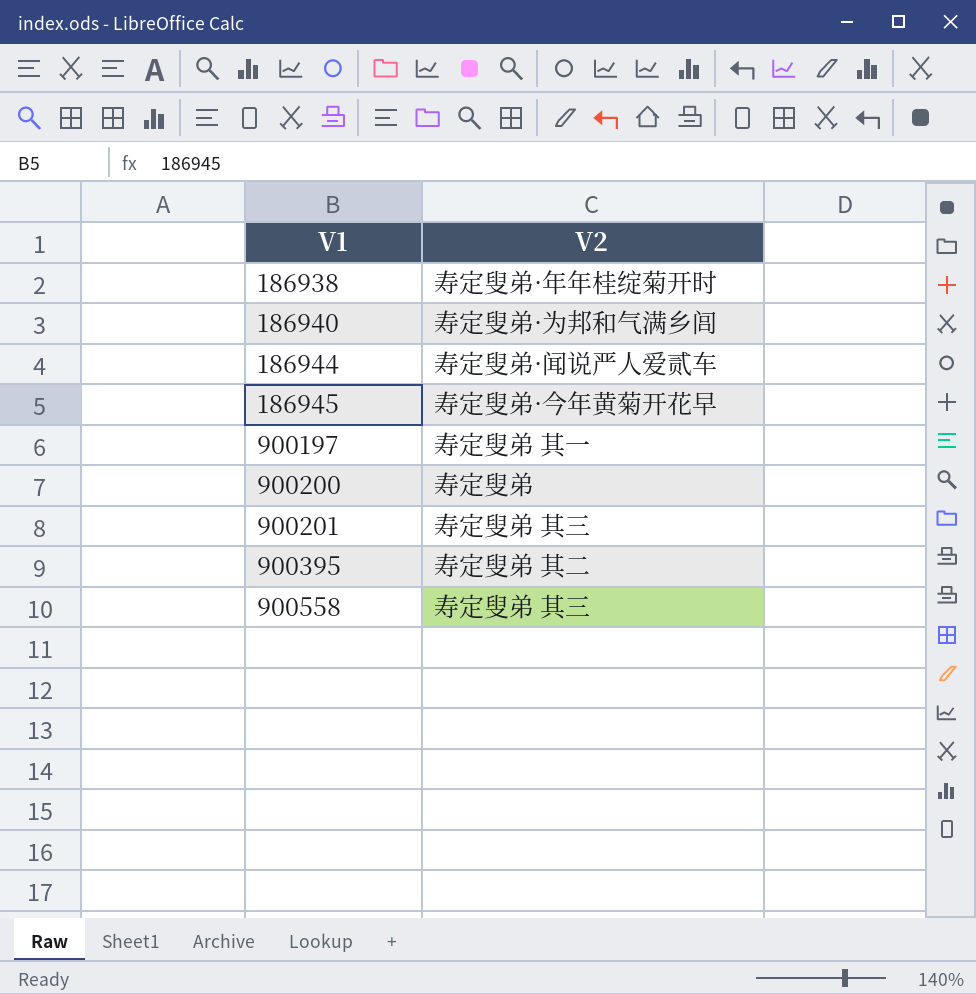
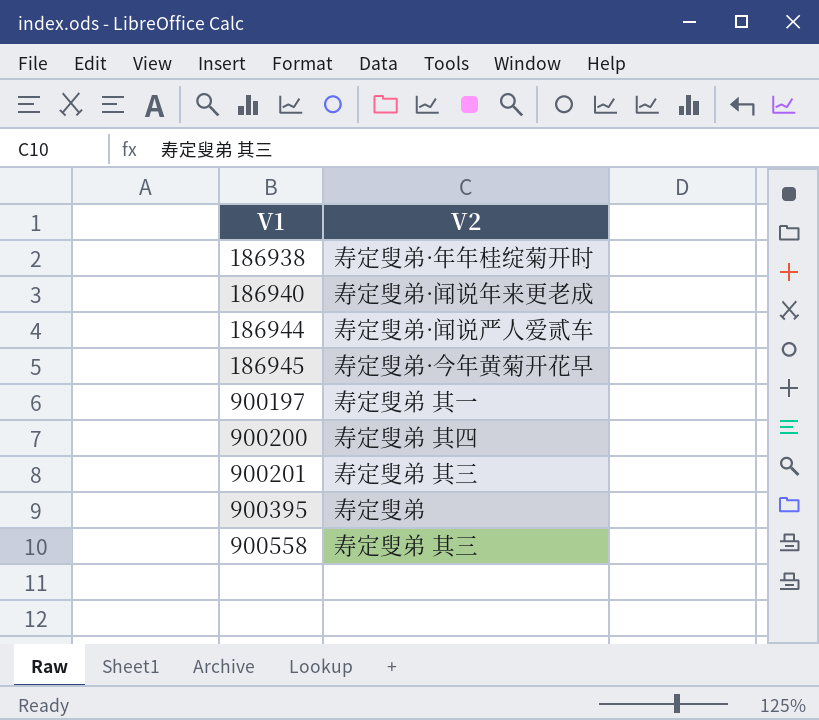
186940 | V2: 寿定叟弟·为邦和气满乡闾 -> 寿定叟弟·闻说年来更老成
900200 | V2: 寿定叟弟 -> 寿定叟弟 其四
900395 | V2: 寿定叟弟 其二 -> 寿定叟弟

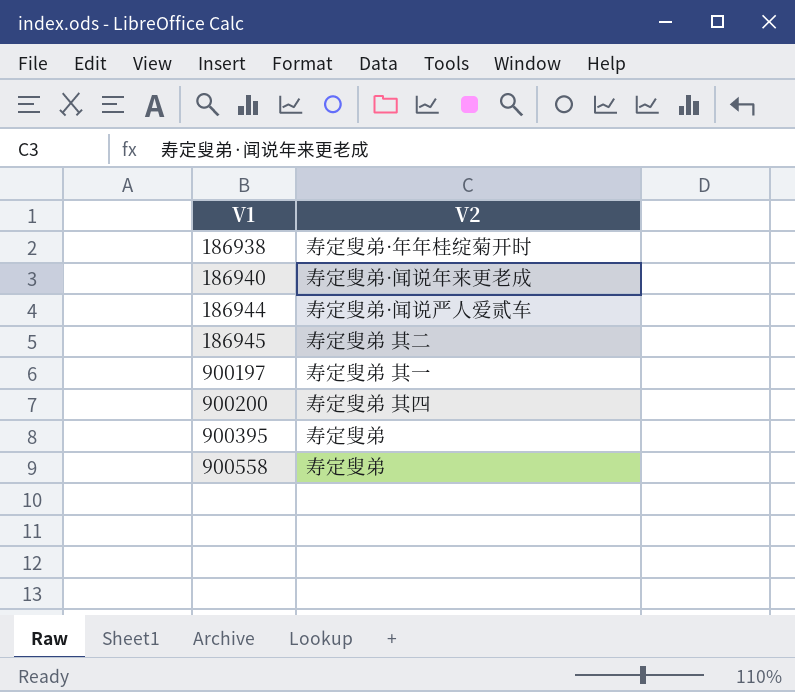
row 900201: 寿定叟弟 其三 -> none
186945 | V2: 寿定叟弟·今年黄菊开花早 -> 寿定叟弟 其二
900558 | V2: 寿定叟弟 其三 -> 寿定叟弟

